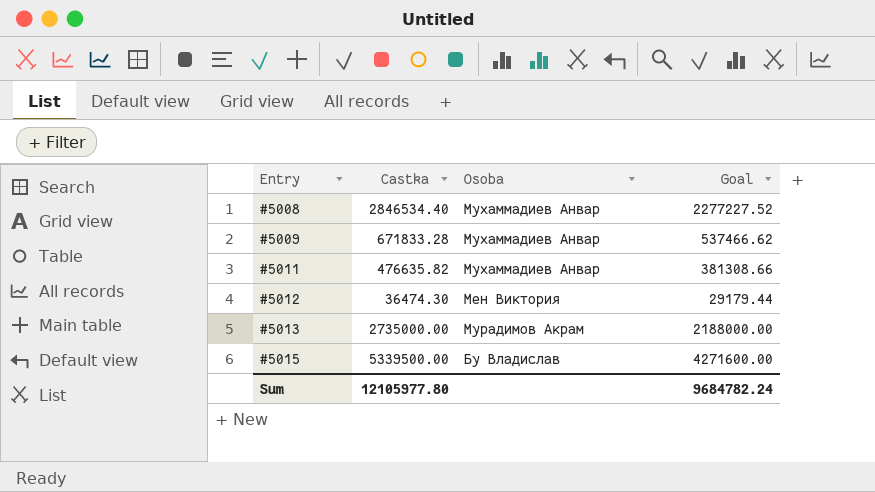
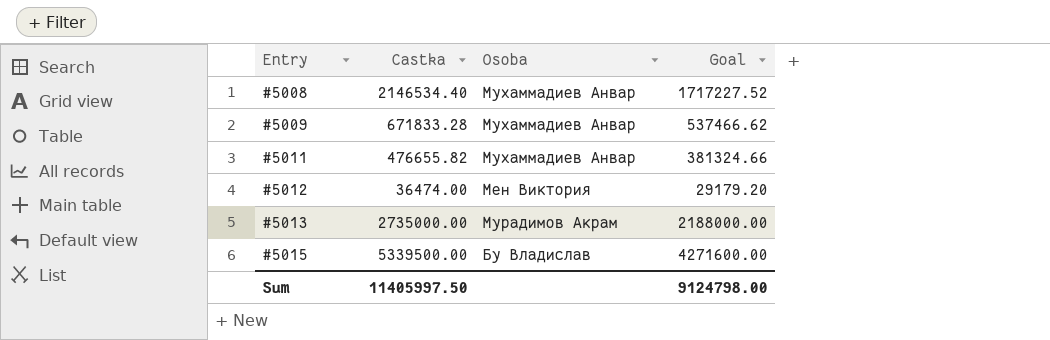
#5008 | Castka: 2846534.40 -> 2146534.40
#5008 | Goal: 2277227.52 -> 1717227.52
#5011 | Castka: 476635.82 -> 476655.82
#5011 | Goal: 381308.66 -> 381324.66
#5012 | Castka: 36474.30 -> 36474.00
#5012 | Goal: 29179.44 -> 29179.20
Sum | Castka: 12105977.80 -> 11405997.50
Sum | Goal: 9684782.24 -> 9124798.00

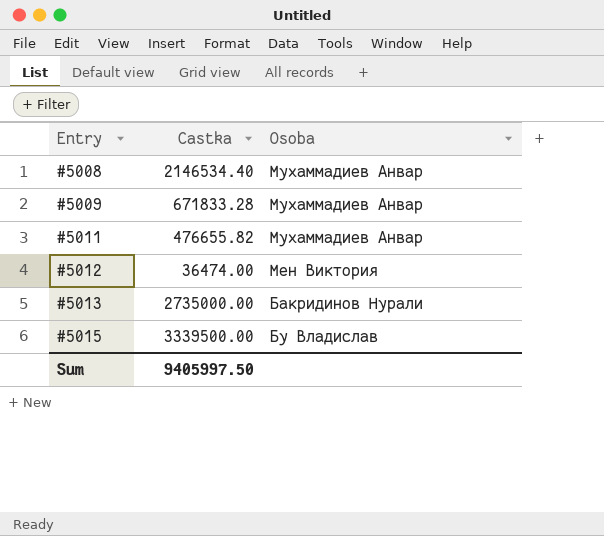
column Goal | formula: [Castka] * 0.8 -> none
#5013 | Osoba: Мурадимов Акрам -> Бакридинов Нурали
#5015 | Castka: 5339500.00 -> 3339500.00
Sum | Castka: 11405997.50 -> 9405997.50

